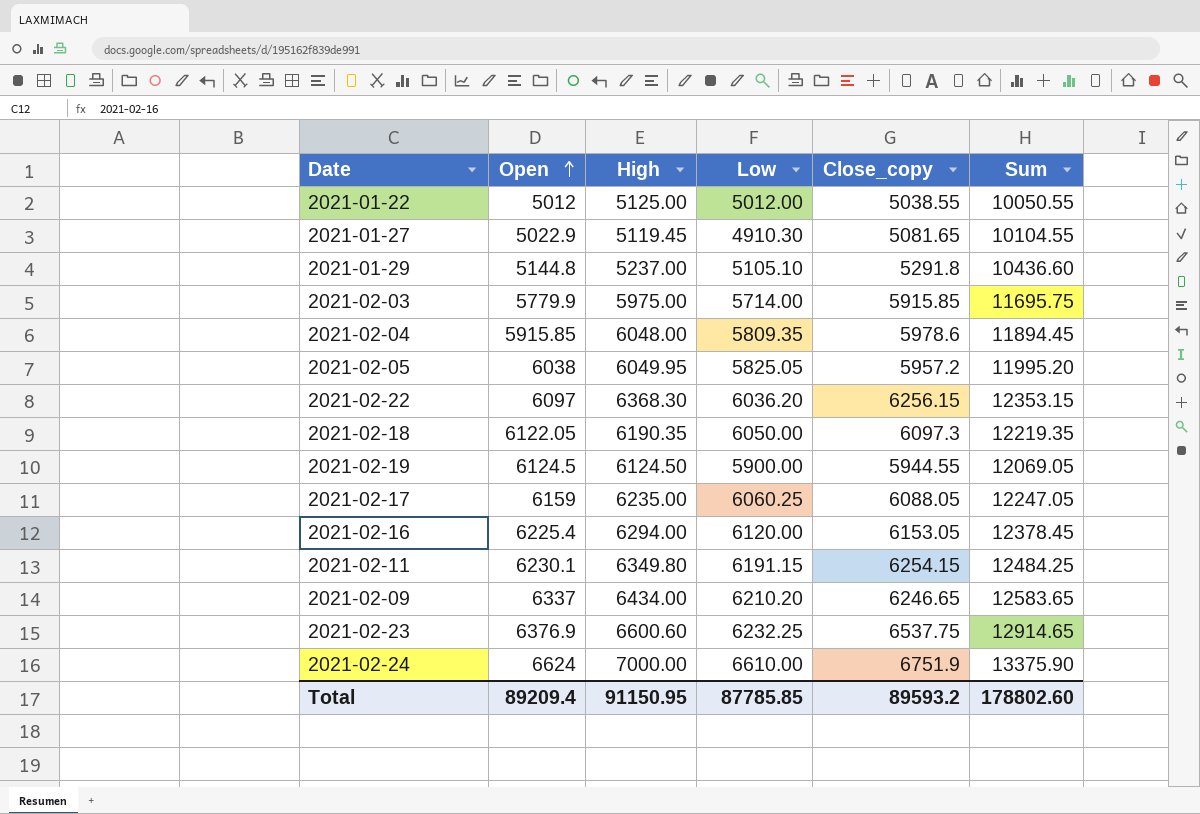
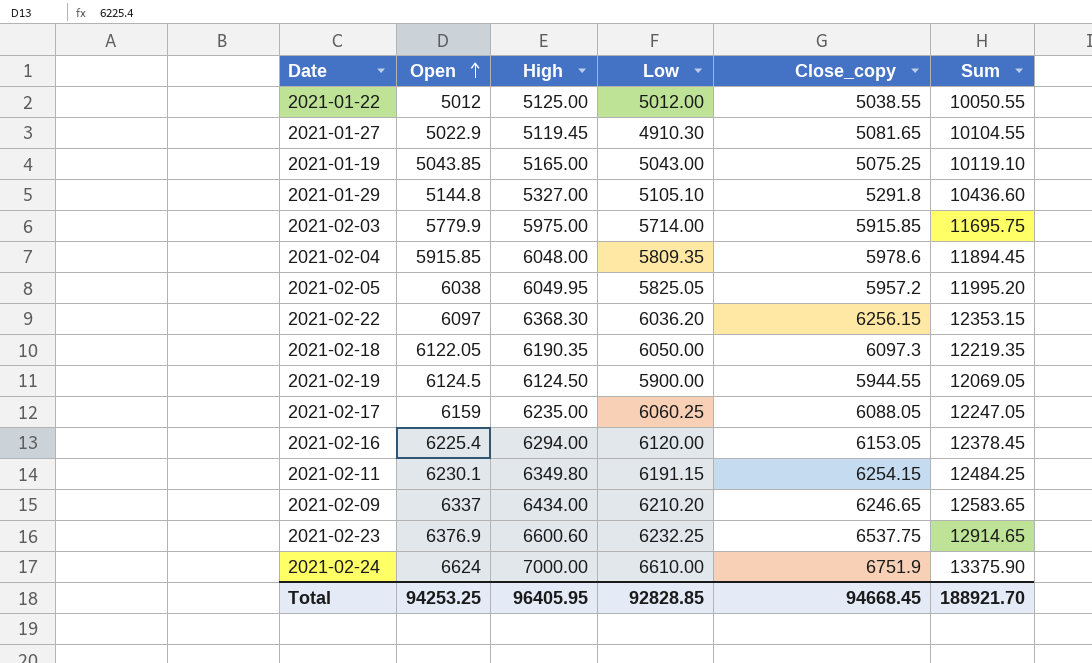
row 2021-01-19: none -> 5043.85 | 5165.00 | 5043.00 | 5075.25 | 10119.10
2021-01-29 | High: 5237.00 -> 5327.00
Total | Open: 89209.4 -> 94253.25
Total | High: 91150.95 -> 96405.95
Total | Low: 87785.85 -> 92828.85
Total | Close_copy: 89593.2 -> 94668.45
Total | Sum: 178802.60 -> 188921.70

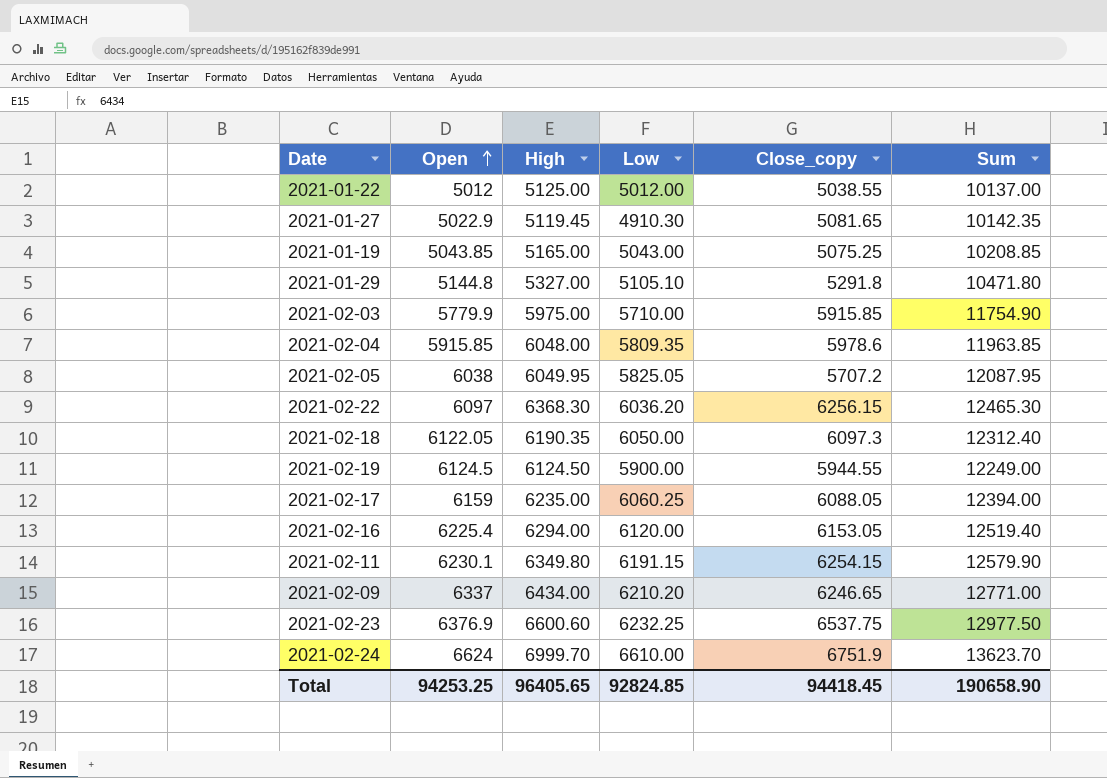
column Sum | formula: [Open] + [Close_copy] -> [Open] + [High]
2021-02-03 | Low: 5714.00 -> 5710.00
2021-02-05 | Close_copy: 5957.2 -> 5707.2
2021-02-24 | High: 7000.00 -> 6999.70
Total | High: 96405.95 -> 96405.65
Total | Low: 92828.85 -> 92824.85
Total | Close_copy: 94668.45 -> 94418.45
Total | Sum: 188921.70 -> 190658.90

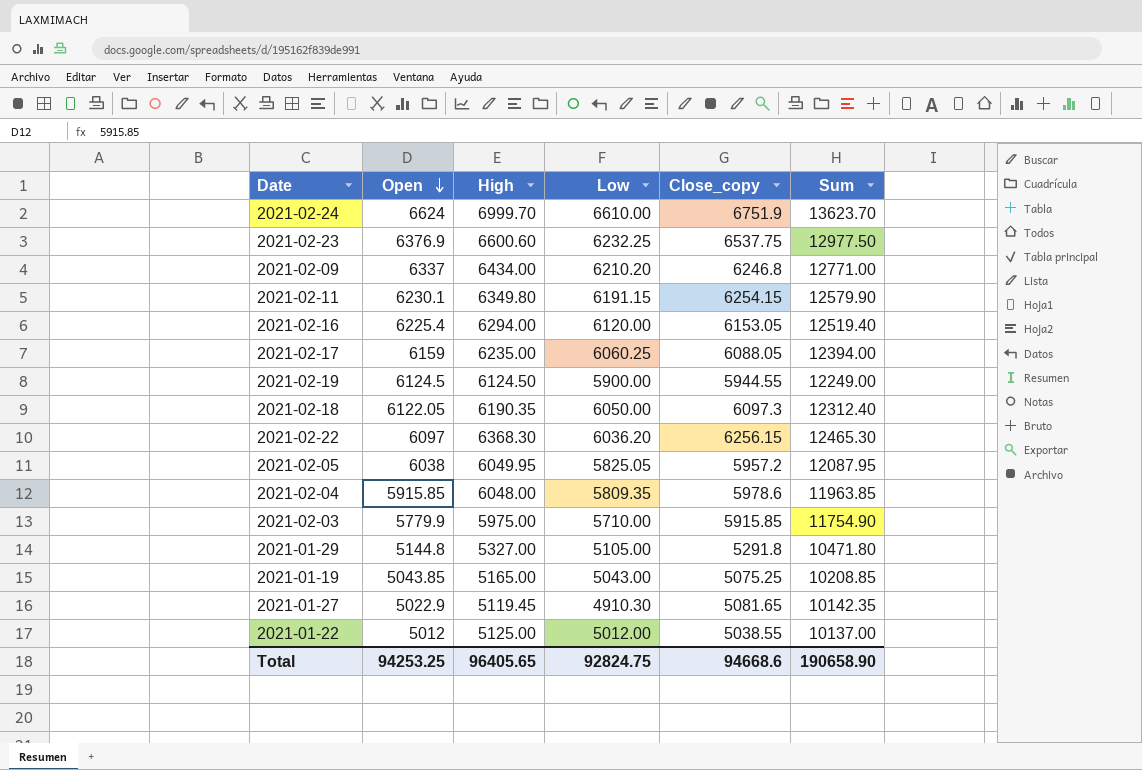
row order: Open ascending -> Open descending
2021-02-09 | Close_copy: 6246.65 -> 6246.8
2021-02-05 | Close_copy: 5707.2 -> 5957.2
2021-01-29 | Low: 5105.10 -> 5105.00
Total | Low: 92824.85 -> 92824.75
Total | Close_copy: 94418.45 -> 94668.6

